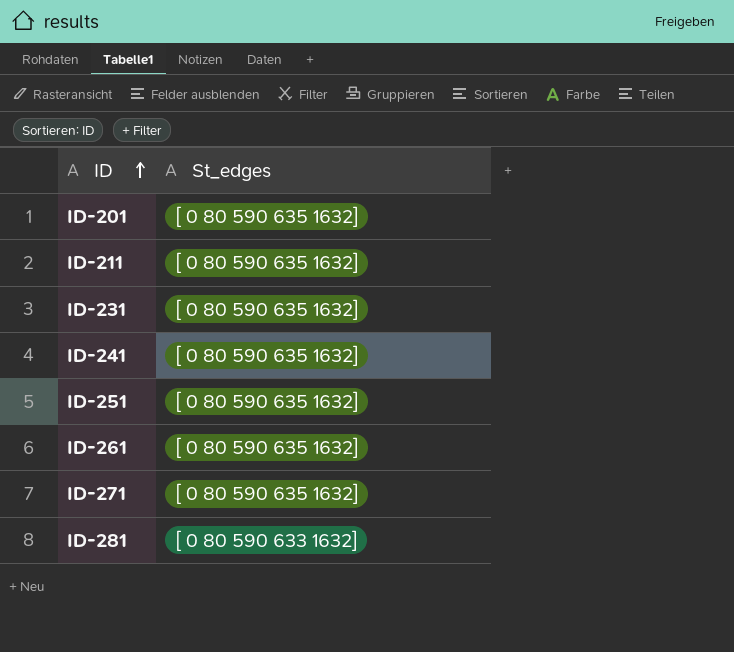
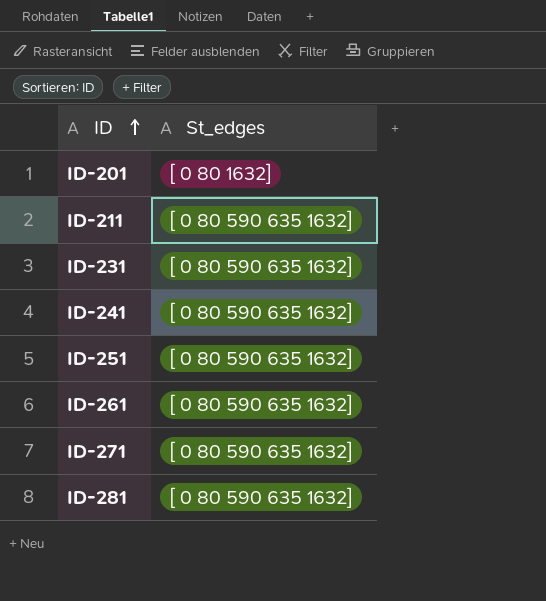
ID-201 | St_edges: [ 0 80 590 635 1632] -> [ 0 80 1632]
ID-281 | St_edges: [ 0 80 590 633 1632] -> [ 0 80 590 635 1632]

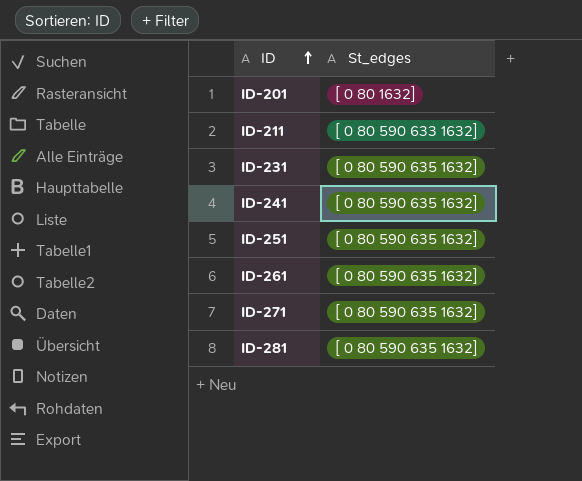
ID-211 | St_edges: [ 0 80 590 635 1632] -> [ 0 80 590 633 1632]

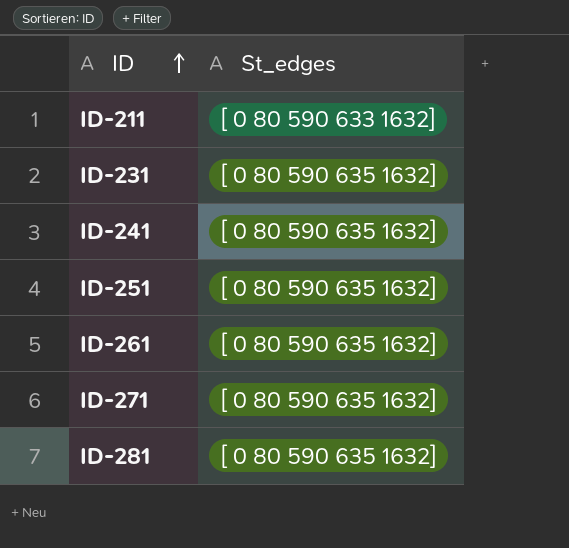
row ID-201: [ 0 80 1632] -> none

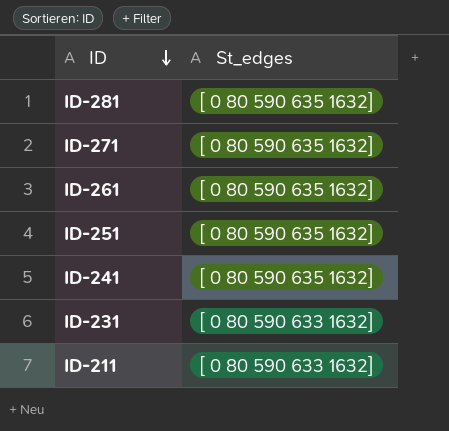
row order: ID ascending -> ID descending
ID-231 | St_edges: [ 0 80 590 635 1632] -> [ 0 80 590 633 1632]

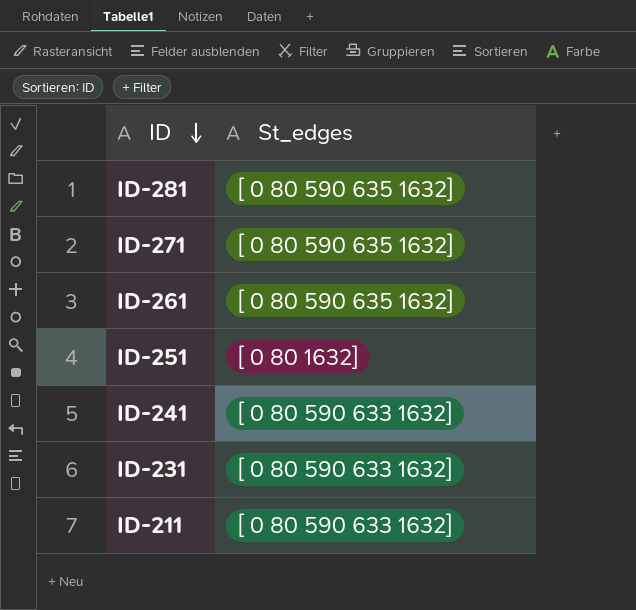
ID-251 | St_edges: [ 0 80 590 635 1632] -> [ 0 80 1632]
ID-241 | St_edges: [ 0 80 590 635 1632] -> [ 0 80 590 633 1632]

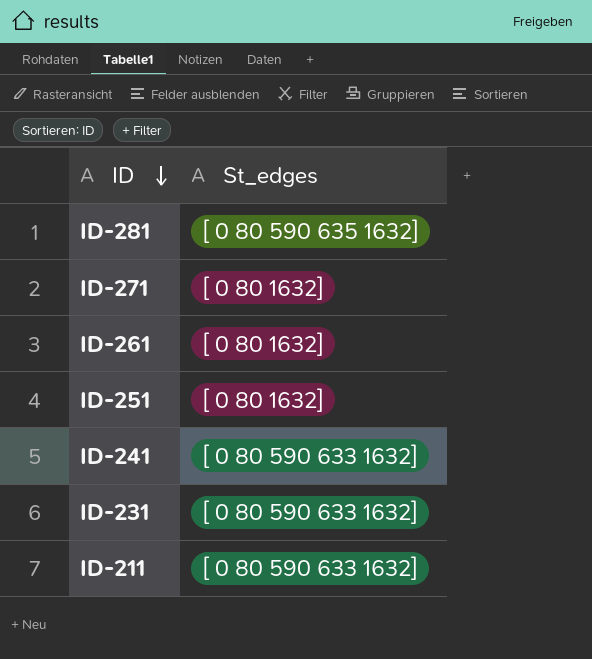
ID-271 | St_edges: [ 0 80 590 635 1632] -> [ 0 80 1632]
ID-261 | St_edges: [ 0 80 590 635 1632] -> [ 0 80 1632]

